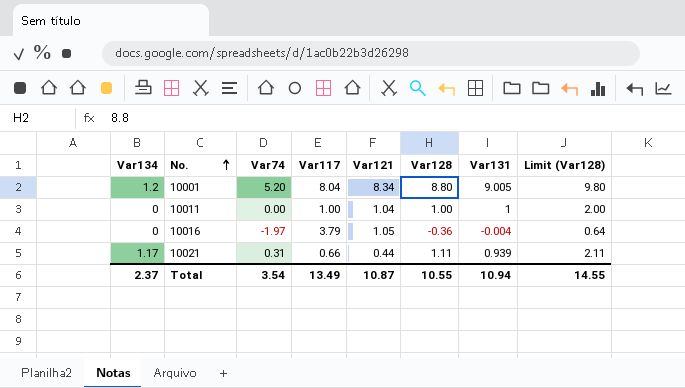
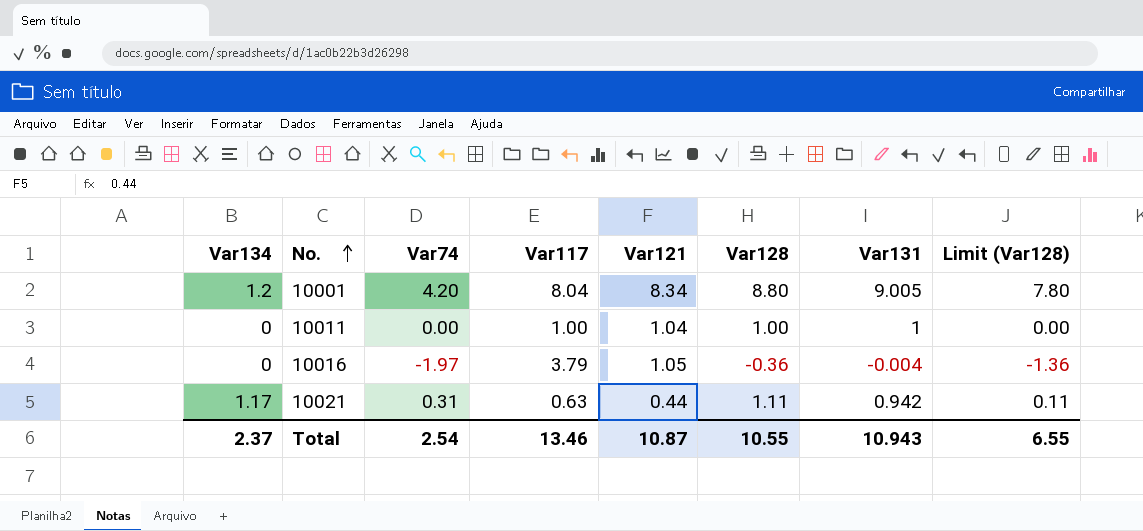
column Limit (Var128) | formula: [Var128] + 1 -> [Var128] - 1
10001 | Var74: 5.20 -> 4.20
10021 | Var117: 0.66 -> 0.63
10021 | Var131: 0.939 -> 0.942
Total | Var74: 3.54 -> 2.54
Total | Var117: 13.49 -> 13.46
Total | Var131: 10.94 -> 10.943
Total | Limit (Var128): 14.55 -> 6.55

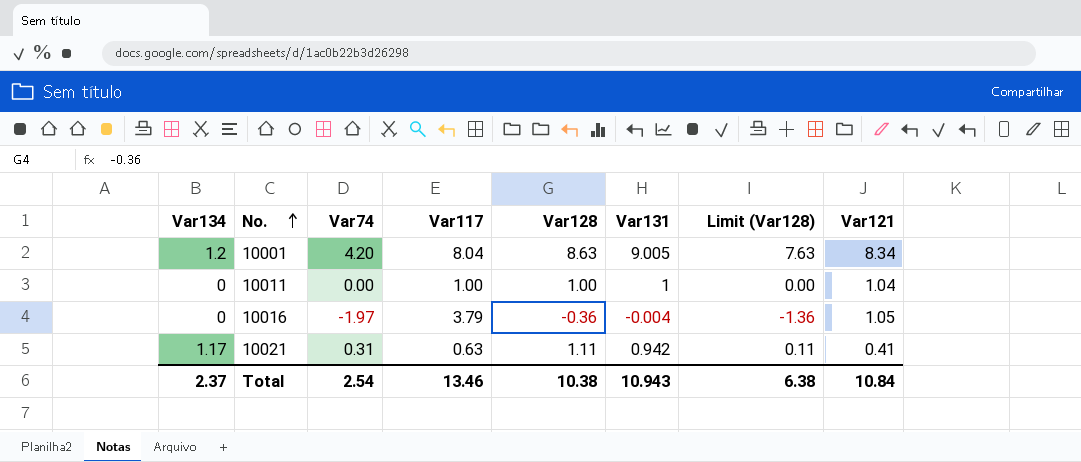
column Var121 | position: 5 -> 8
10001 | Var128: 8.80 -> 8.63
10001 | Limit (Var128): 7.80 -> 7.63
10021 | Var121: 0.44 -> 0.41
Total | Var128: 10.55 -> 10.38
Total | Limit (Var128): 6.55 -> 6.38
Total | Var121: 10.87 -> 10.84

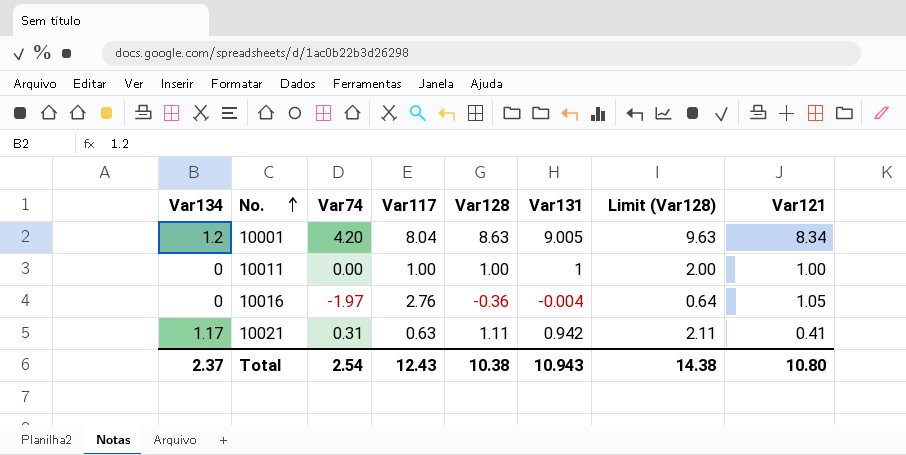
column Limit (Var128) | formula: [Var128] - 1 -> [Var128] + 1
10011 | Var121: 1.04 -> 1.00
10016 | Var117: 3.79 -> 2.76
Total | Var117: 13.46 -> 12.43
Total | Limit (Var128): 6.38 -> 14.38
Total | Var121: 10.84 -> 10.80

